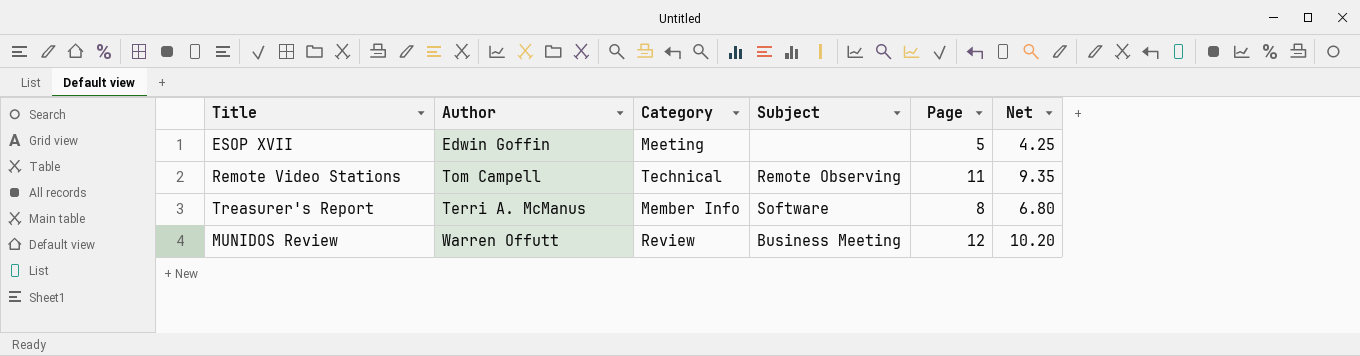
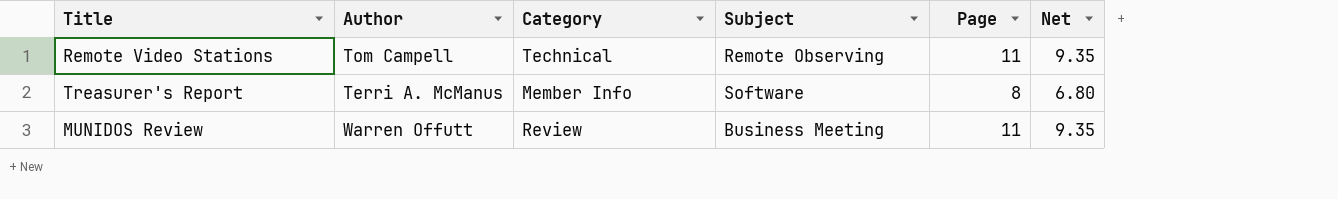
row ESOP XVII: Edwin Goffin | Meeting | none | 5 | 4.25 -> none
MUNIDOS Review | Page: 12 -> 11
MUNIDOS Review | Net: 10.20 -> 9.35

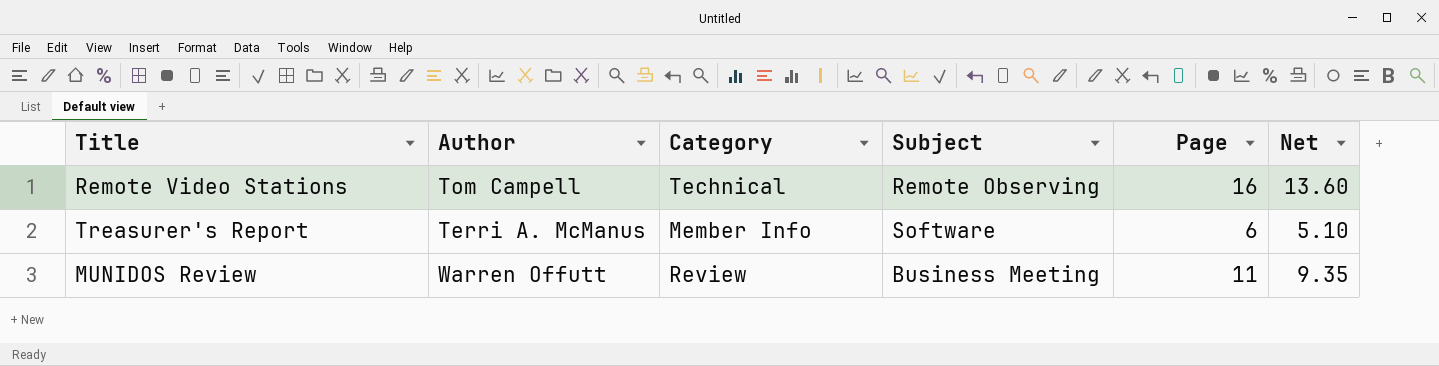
Remote Video Stations | Page: 11 -> 16
Remote Video Stations | Net: 9.35 -> 13.60
Treasurer's Report | Page: 8 -> 6
Treasurer's Report | Net: 6.80 -> 5.10

